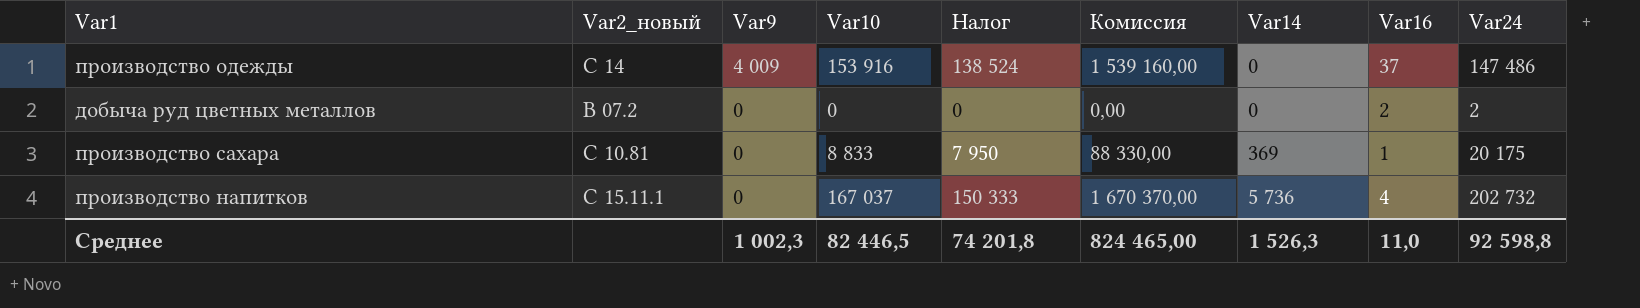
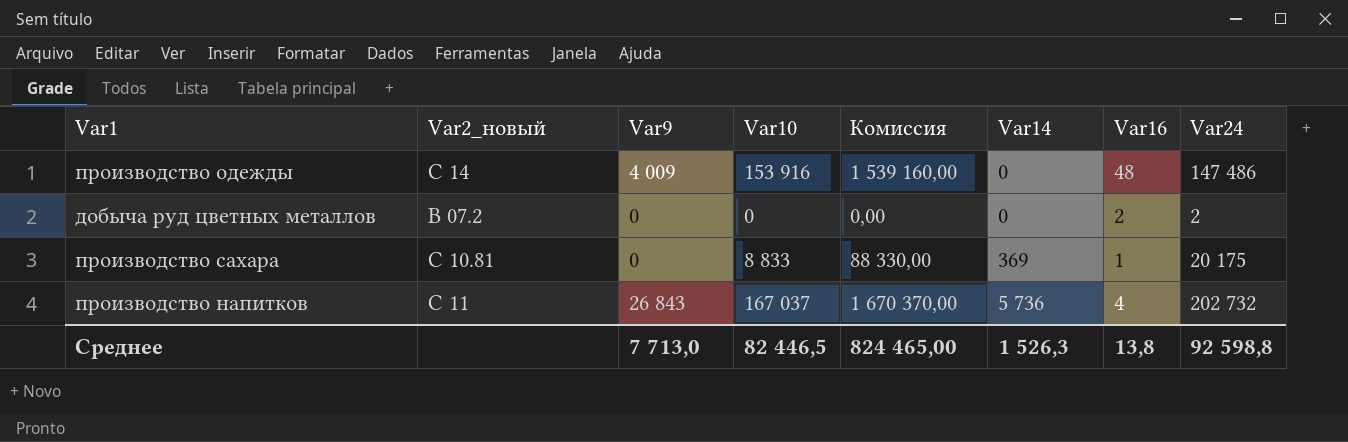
column Налог | formula: [Var10] * 0,9 -> none
производство одежды | Var16: 37 -> 48
производство напитков | Var2_новый: С 15.11.1 -> С 11
производство напитков | Var9: 0 -> 26 843
Среднее | Var9: 1 002,3 -> 7 713,0
Среднее | Var16: 11,0 -> 13,8

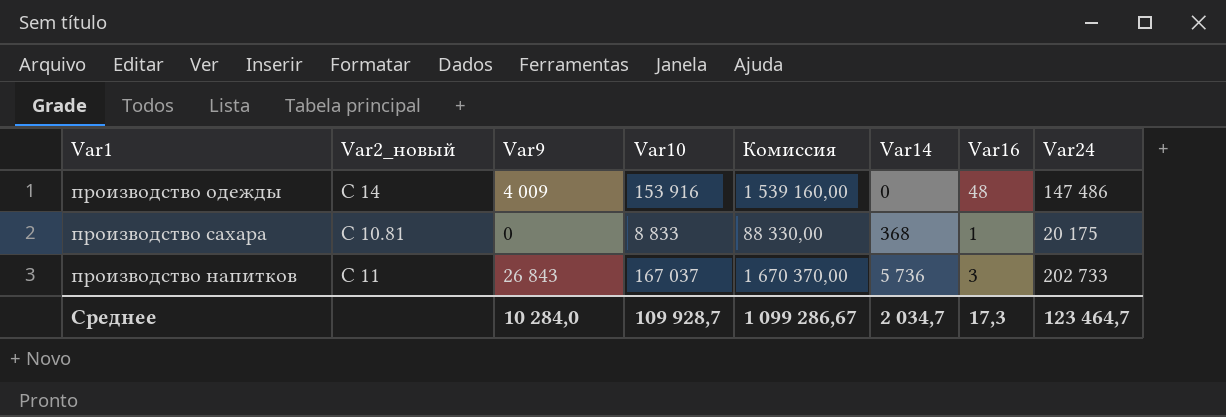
row добыча руд цветных металлов: В 07.2 | 0 | 0 | 0,00 | 0 | 2 | 2 -> none
производство сахара | Var14: 369 -> 368
производство напитков | Var16: 4 -> 3
производство напитков | Var24: 202 732 -> 202 733
Среднее | Var9: 7 713,0 -> 10 284,0
Среднее | Var10: 82 446,5 -> 109 928,7
Среднее | Комиссия: 824 465,00 -> 1 099 286,67
Среднее | Var14: 1 526,3 -> 2 034,7
Среднее | Var16: 13,8 -> 17,3
Среднее | Var24: 92 598,8 -> 123 464,7

